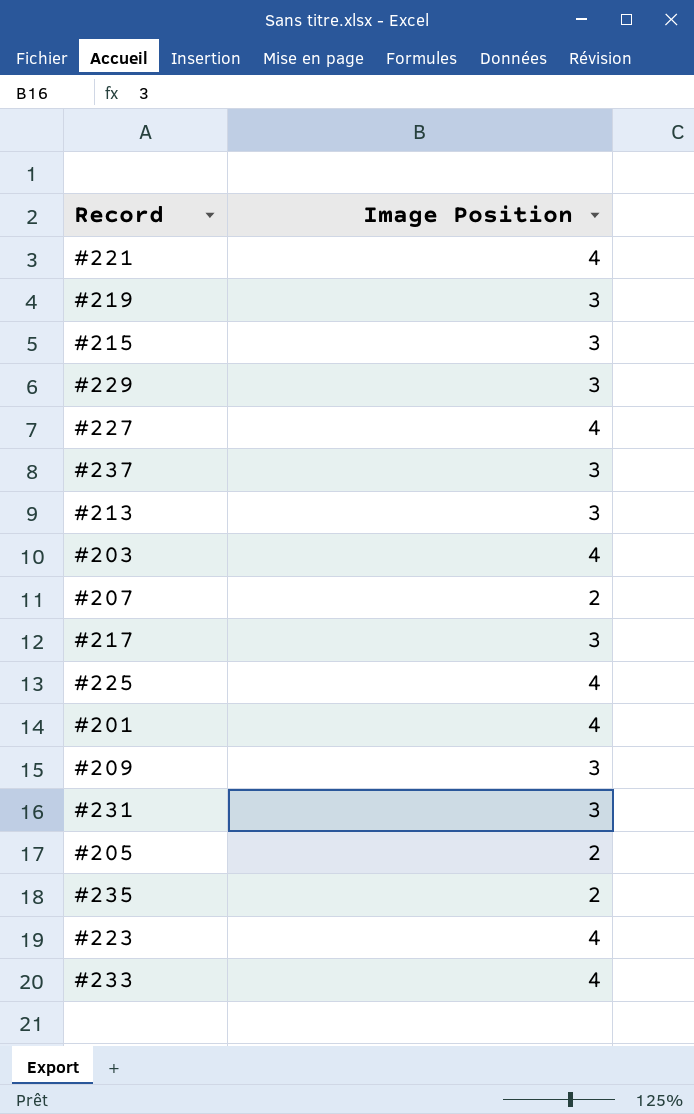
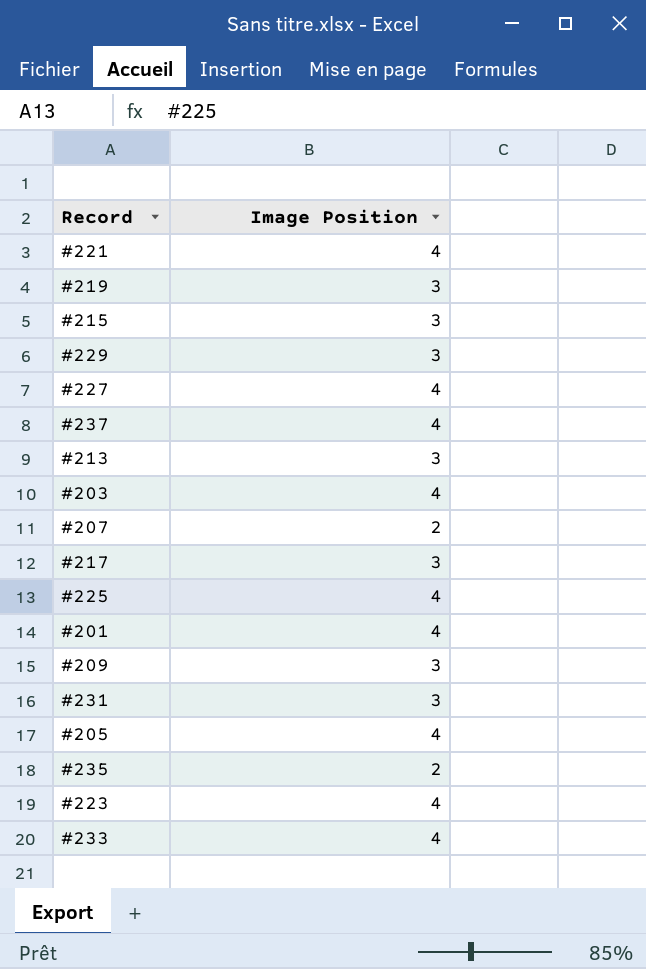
#237 | Image Position: 3 -> 4
#205 | Image Position: 2 -> 4

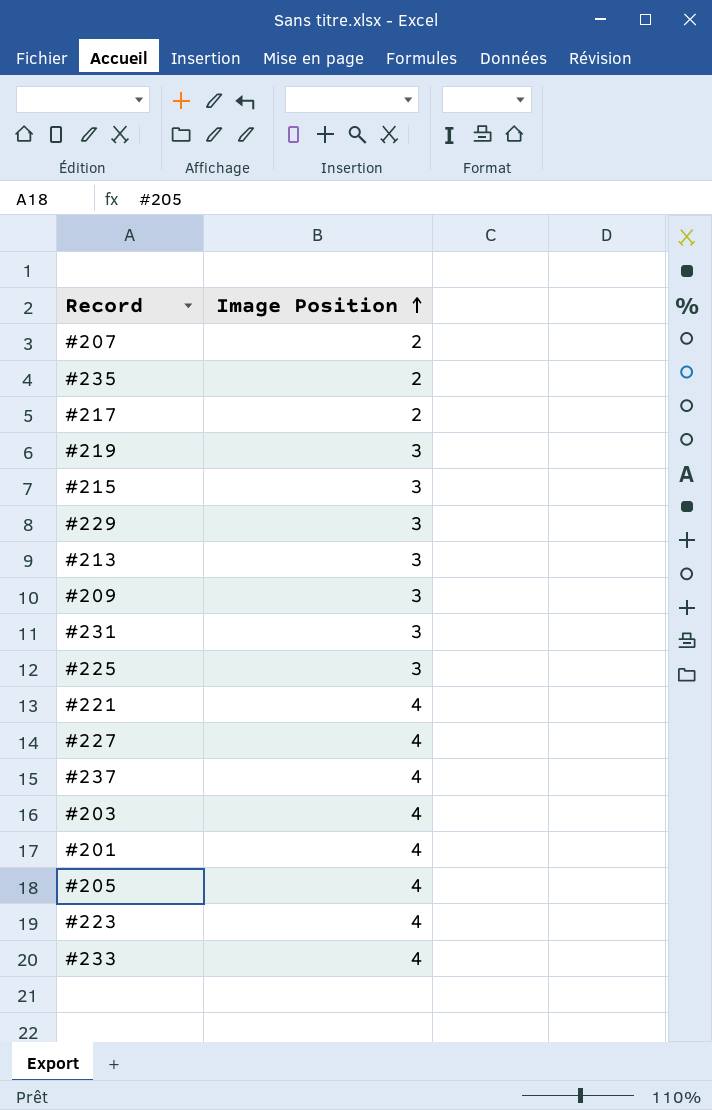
row order: none -> Image Position ascending
#217 | Image Position: 3 -> 2
#225 | Image Position: 4 -> 3

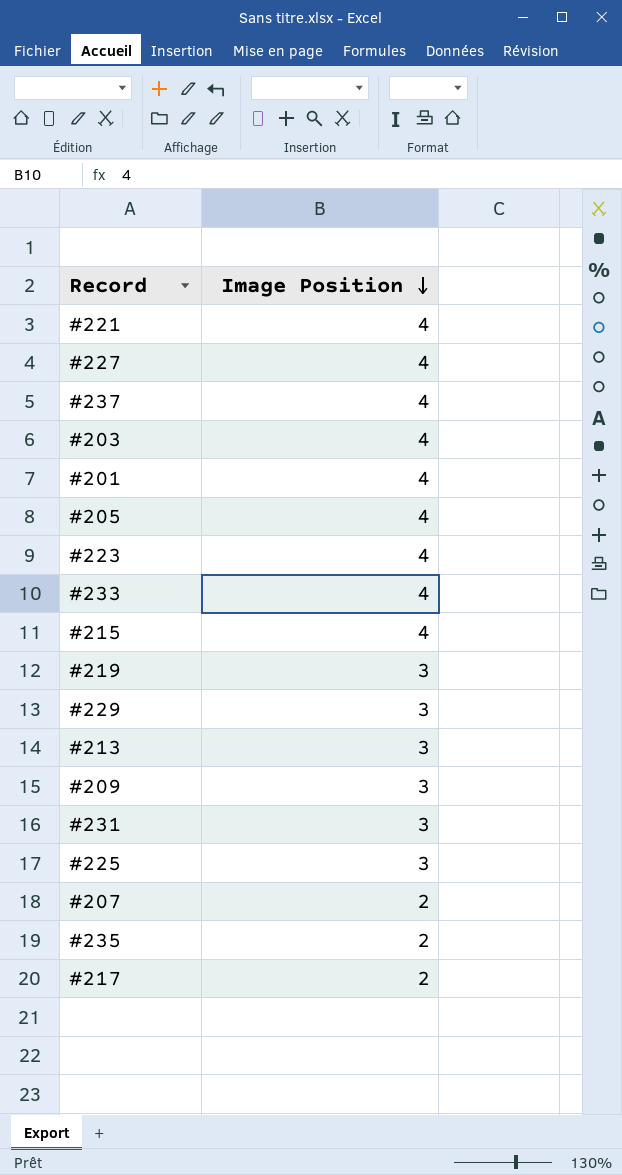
row order: Image Position ascending -> Image Position descending
#215 | Image Position: 3 -> 4

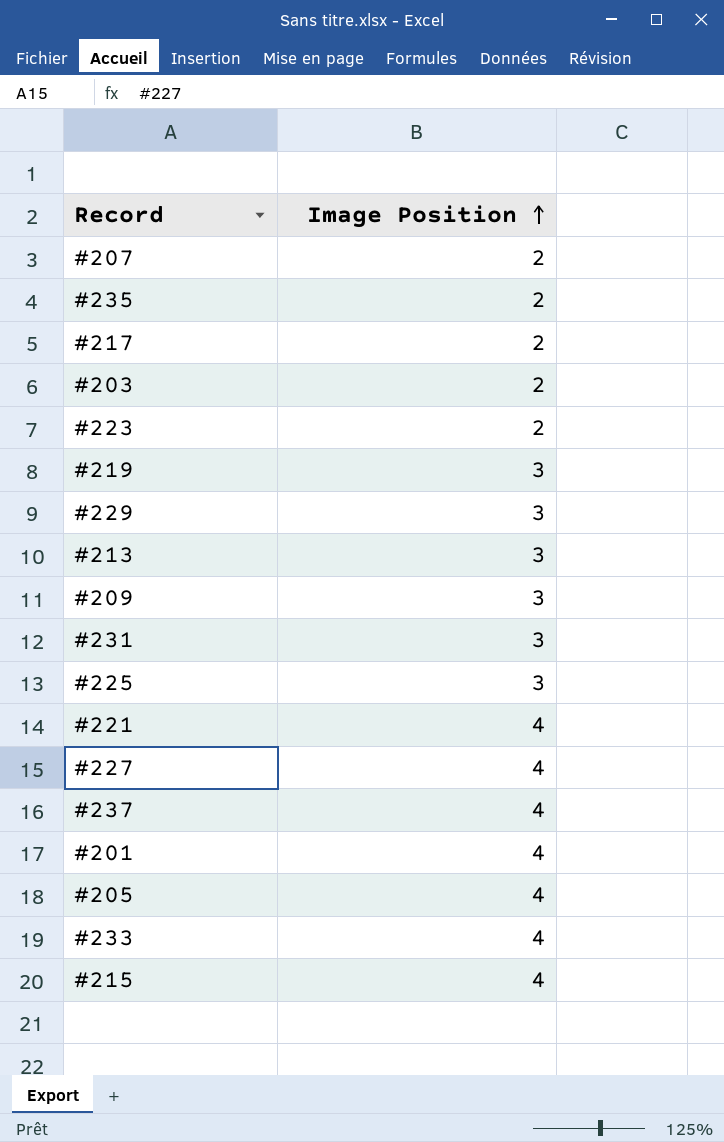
row order: Image Position descending -> Image Position ascending
#203 | Image Position: 4 -> 2
#223 | Image Position: 4 -> 2

